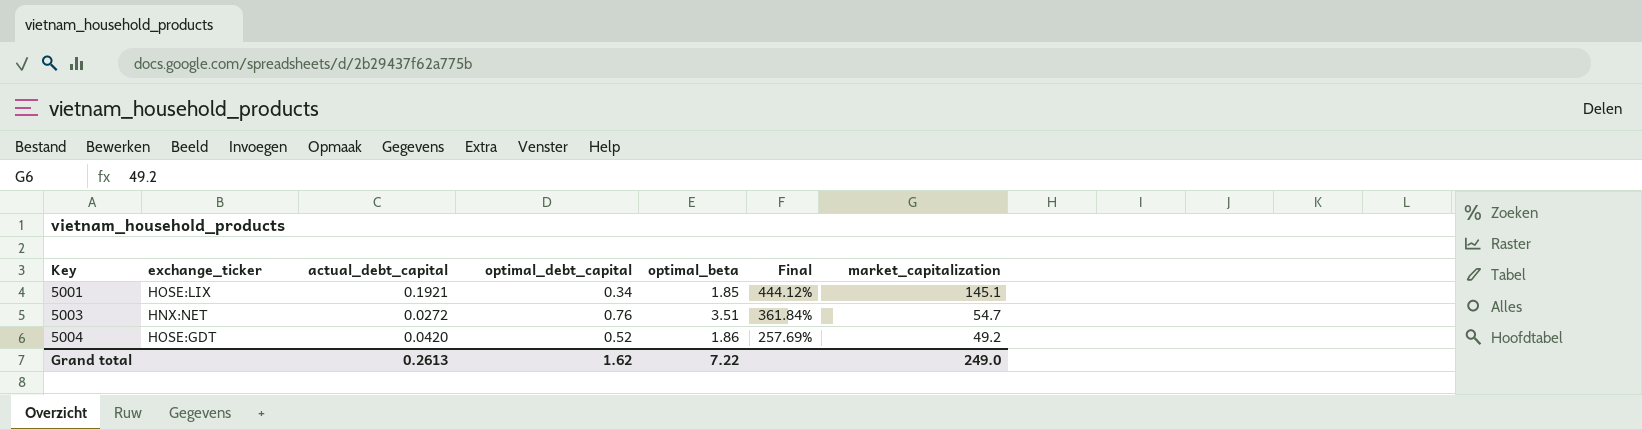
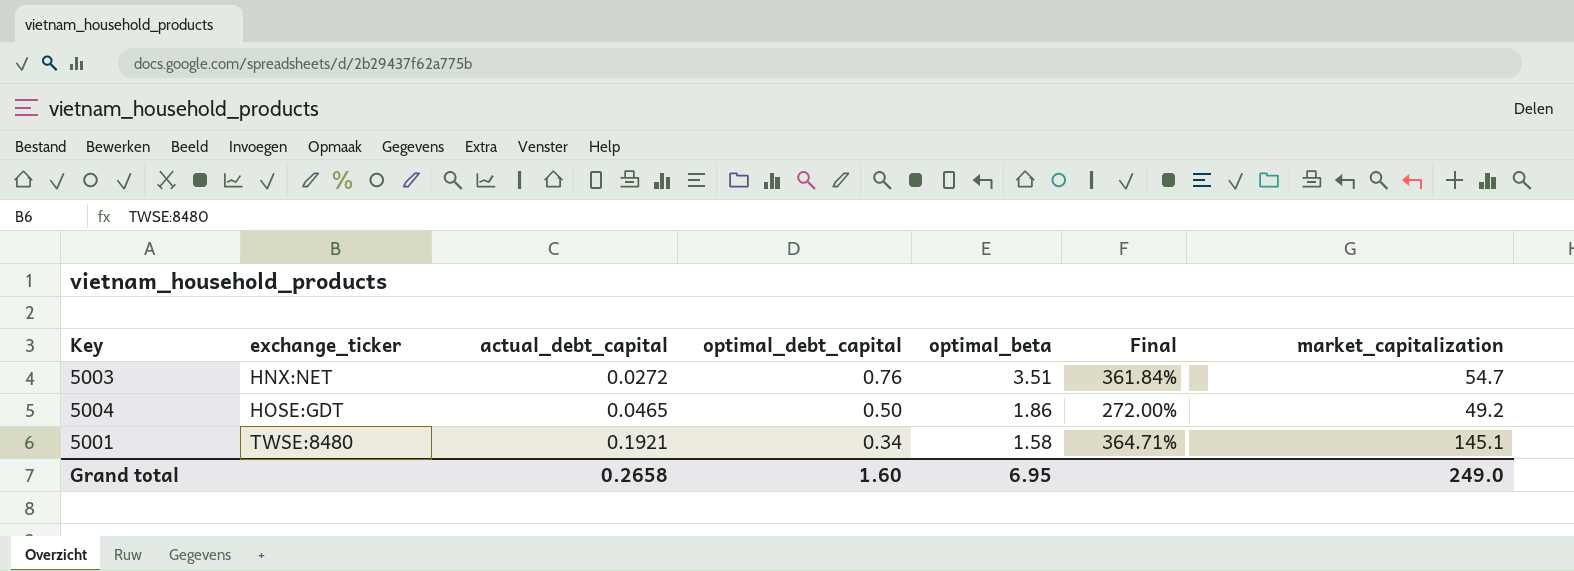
row order: Key ascending -> exchange_ticker ascending
5004 | actual_debt_capital: 0.0420 -> 0.0465
5004 | optimal_debt_capital: 0.52 -> 0.50
5004 | Final: 257.69% -> 272.00%
5001 | exchange_ticker: HOSE:LIX -> TWSE:8480
5001 | optimal_beta: 1.85 -> 1.58
5001 | Final: 444.12% -> 364.71%
Grand total | actual_debt_capital: 0.2613 -> 0.2658
Grand total | optimal_debt_capital: 1.62 -> 1.60
Grand total | optimal_beta: 7.22 -> 6.95

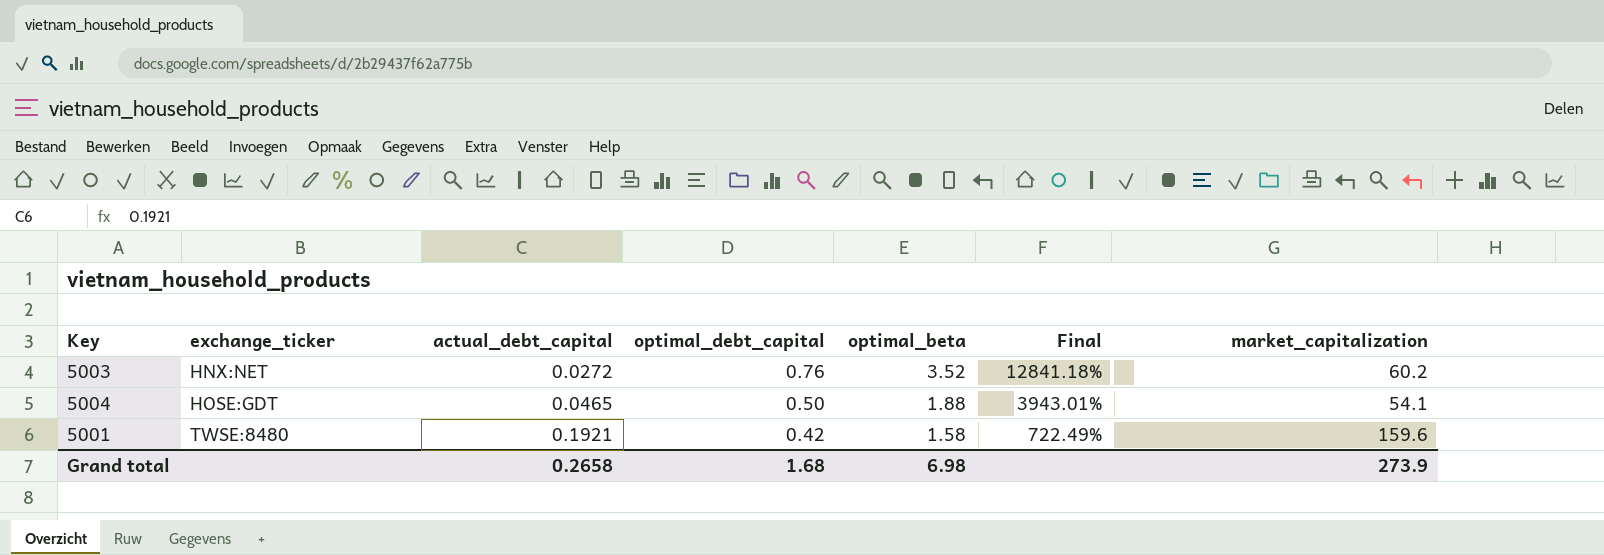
column Final | formula: ([optimal_beta] - [optimal_debt_capital]) / [optimal_debt_capital] -> ([optimal_beta] - [actual_debt_capital]) / [actual_debt_capital]
5003 | optimal_beta: 3.51 -> 3.52
5003 | market_capitalization: 54.7 -> 60.2
5004 | optimal_beta: 1.86 -> 1.88
5004 | market_capitalization: 49.2 -> 54.1
5001 | optimal_debt_capital: 0.34 -> 0.42
5001 | market_capitalization: 145.1 -> 159.6
Grand total | optimal_debt_capital: 1.60 -> 1.68
Grand total | optimal_beta: 6.95 -> 6.98
Grand total | market_capitalization: 249.0 -> 273.9

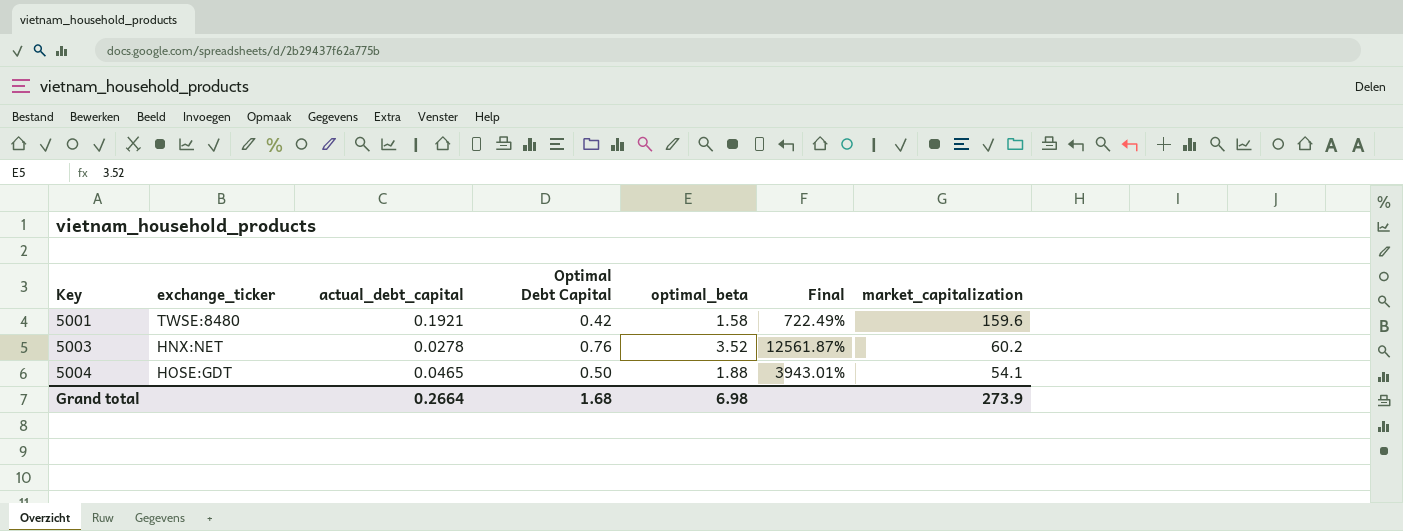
row order: exchange_ticker ascending -> Key ascending
column name: optimal_debt_capital -> Optimal Debt Capital
5003 | actual_debt_capital: 0.0272 -> 0.0278
5003 | Final: 12841.18% -> 12561.87%
Grand total | actual_debt_capital: 0.2658 -> 0.2664

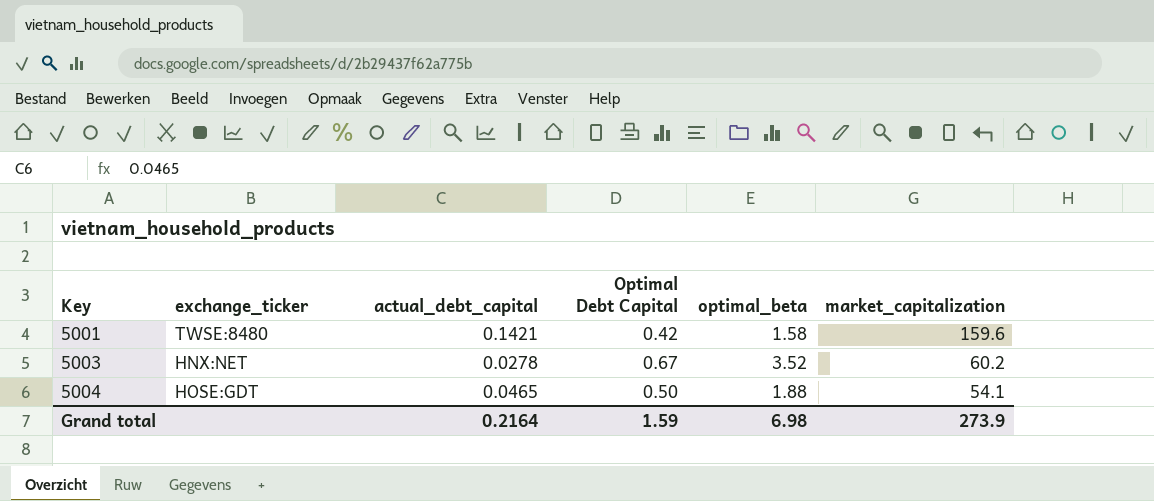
column Final | formula: ([optimal_beta] - [actual_debt_capital]) / [actual_debt_capital] -> none
5001 | actual_debt_capital: 0.1921 -> 0.1421
5003 | Optimal Debt Capital: 0.76 -> 0.67
Grand total | actual_debt_capital: 0.2664 -> 0.2164
Grand total | Optimal Debt Capital: 1.68 -> 1.59

